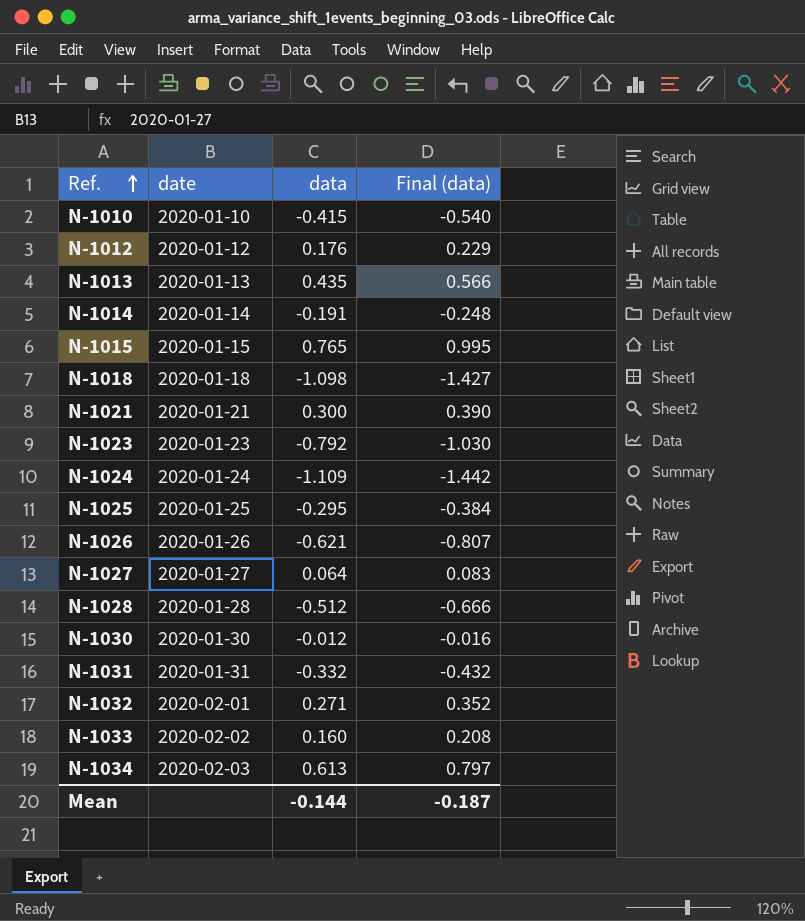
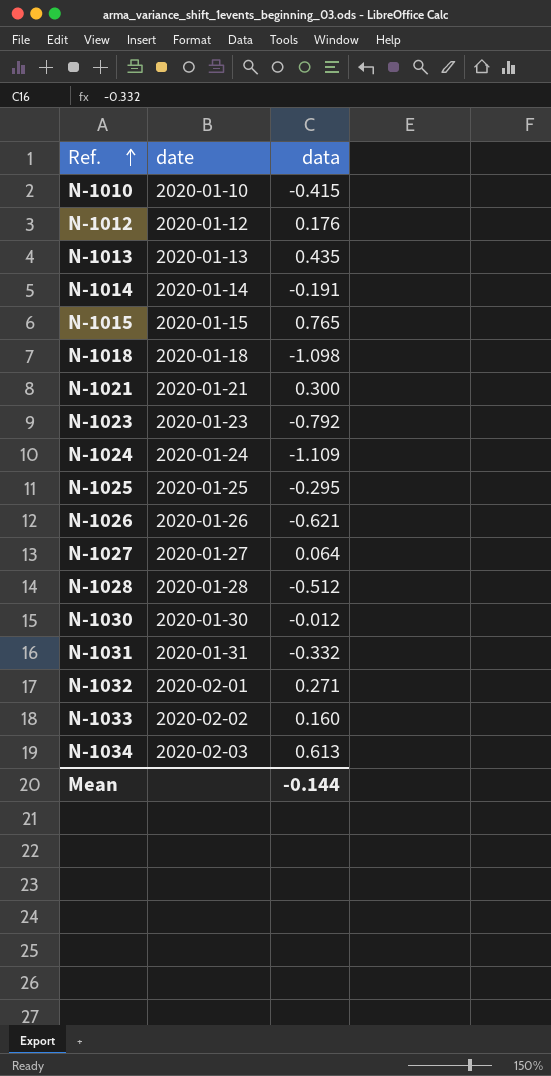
column Final (data) | formula: [data] * 1.3 -> none

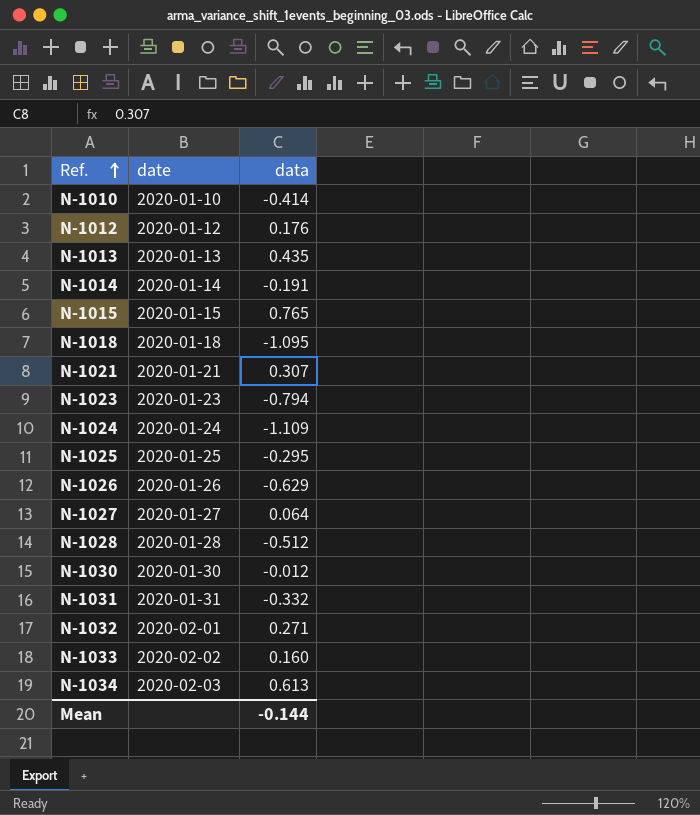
N-1010 | data: -0.415 -> -0.414
N-1018 | data: -1.098 -> -1.095
N-1021 | data: 0.300 -> 0.307
N-1023 | data: -0.792 -> -0.794
N-1026 | data: -0.621 -> -0.629

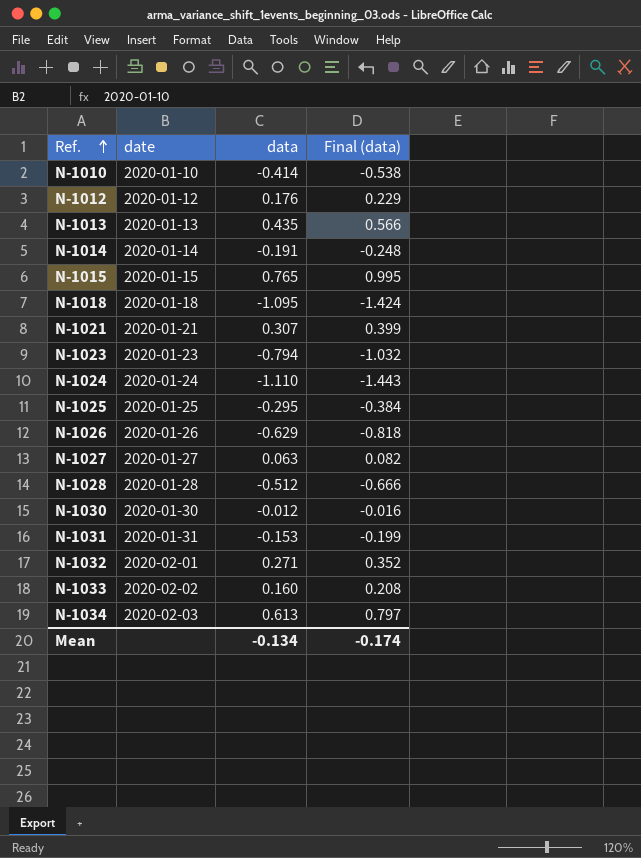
column Final (data) | formula: none -> [data] * 1.3
N-1024 | data: -1.109 -> -1.110
N-1027 | data: 0.064 -> 0.063
N-1031 | data: -0.332 -> -0.153
Mean | data: -0.144 -> -0.134

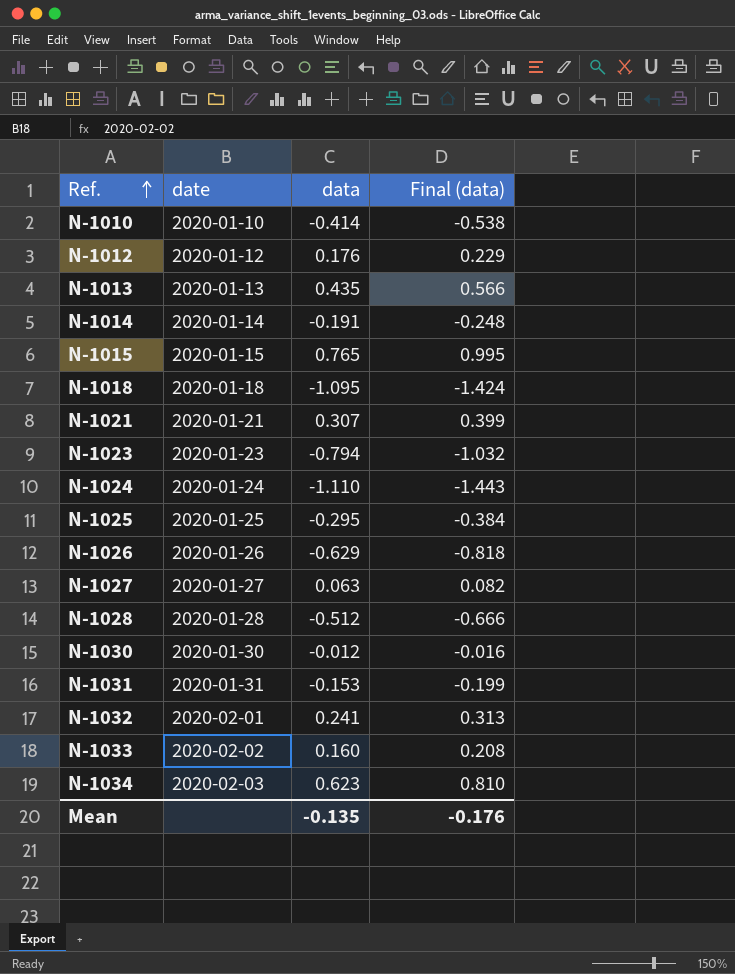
N-1032 | data: 0.271 -> 0.241
N-1032 | Final (data): 0.352 -> 0.313
N-1034 | data: 0.613 -> 0.623
N-1034 | Final (data): 0.797 -> 0.810
Mean | data: -0.134 -> -0.135
Mean | Final (data): -0.174 -> -0.176

